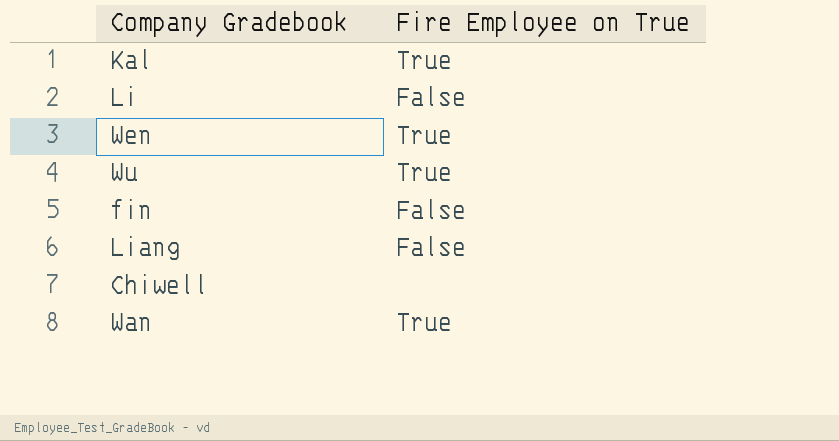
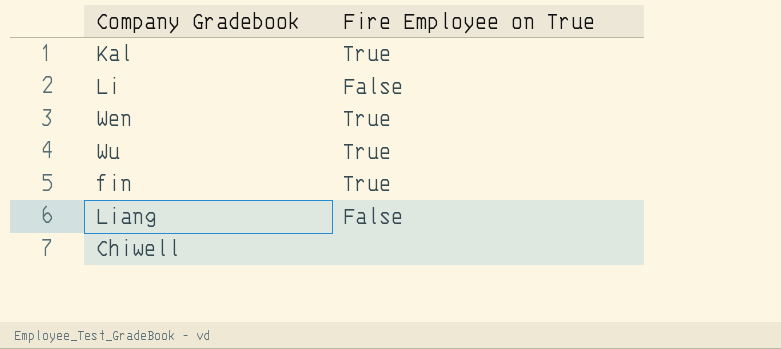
row Wan: True -> none
fin | Fire Employee on True: False -> True

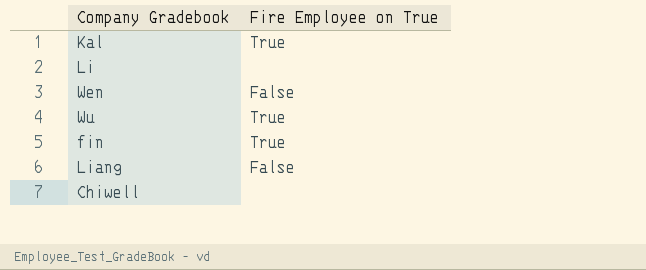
Li | Fire Employee on True: False -> none
Wen | Fire Employee on True: True -> False

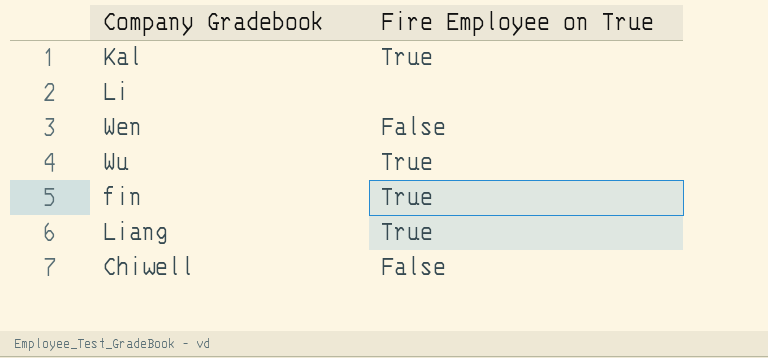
Liang | Fire Employee on True: False -> True
Chiwell | Fire Employee on True: none -> False

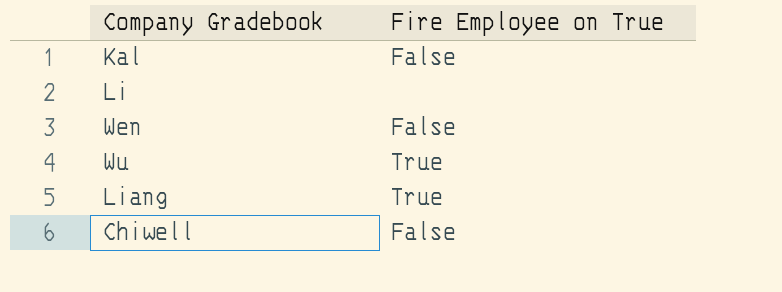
row fin: True -> none
Kal | Fire Employee on True: True -> False

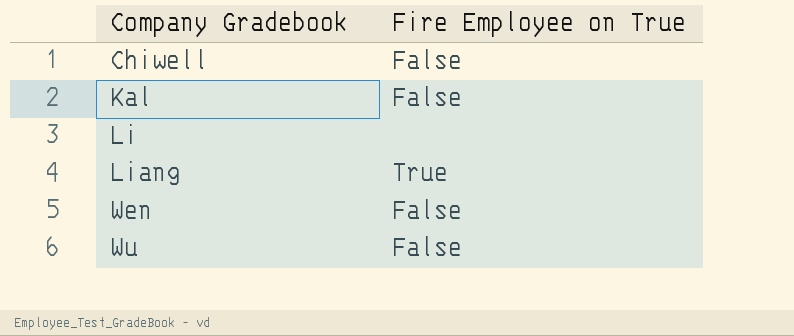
row order: none -> Company Gradebook ascending
Wu | Fire Employee on True: True -> False

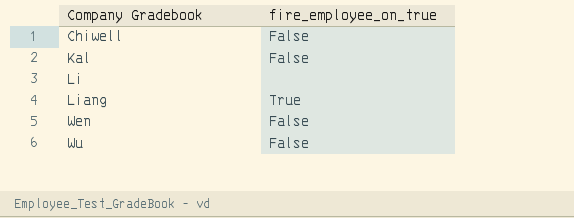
column name: Fire Employee on True -> fire_employee_on_true

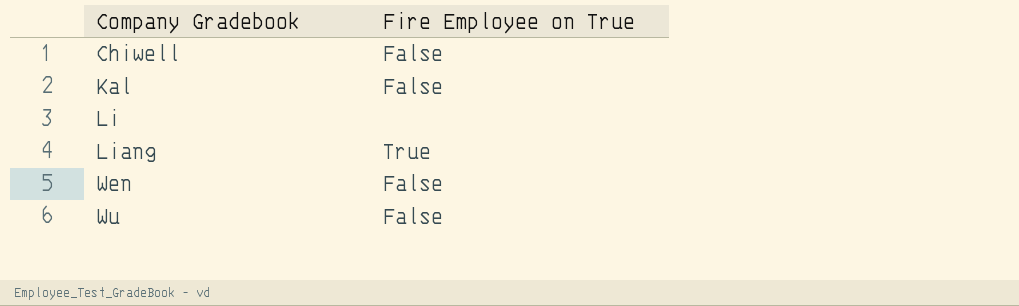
column name: fire_employee_on_true -> Fire Employee on True

